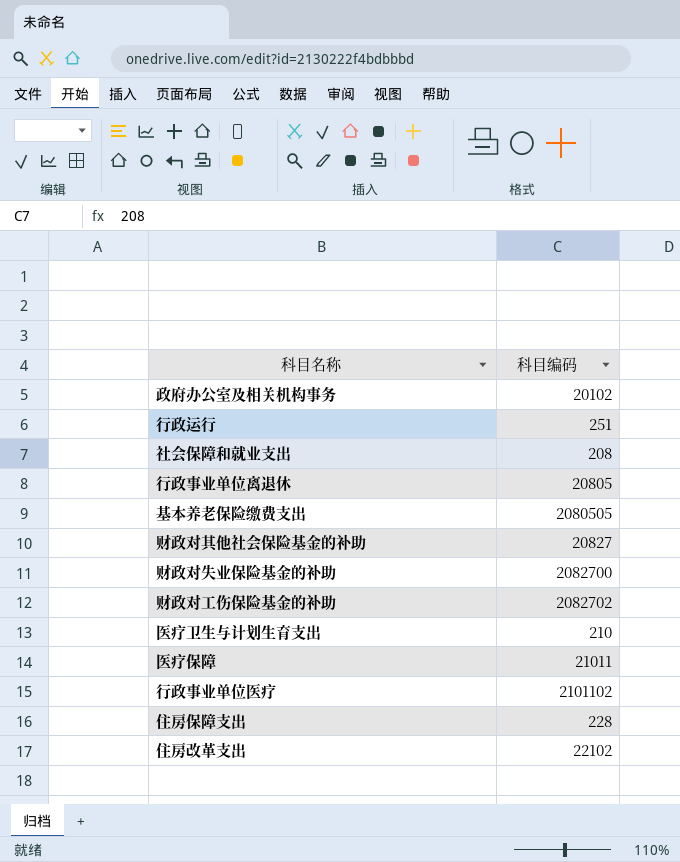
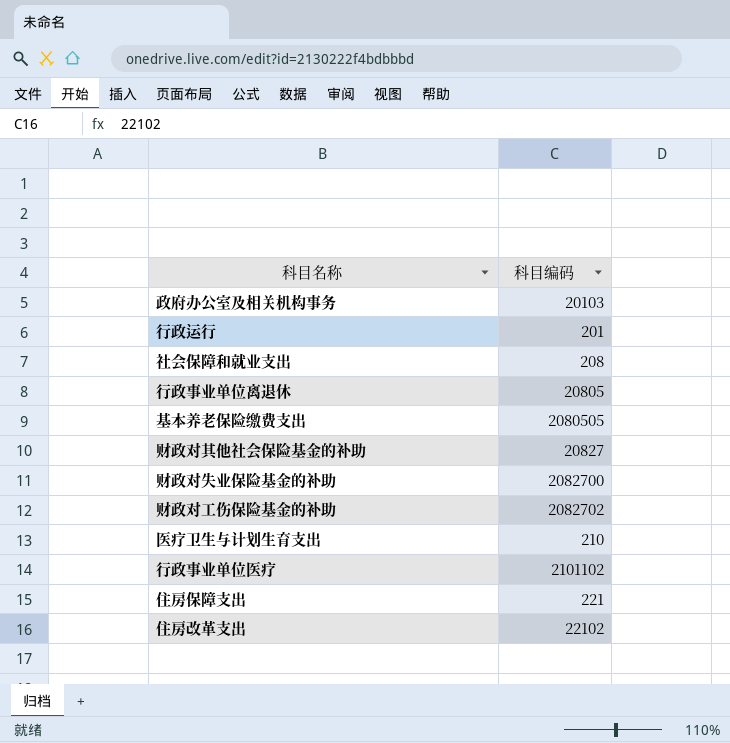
row 医疗保障: 21011 -> none
政府办公室及相关机构事务 | 科目编码: 20102 -> 20103
行政运行 | 科目编码: 251 -> 201
住房保障支出 | 科目编码: 228 -> 221

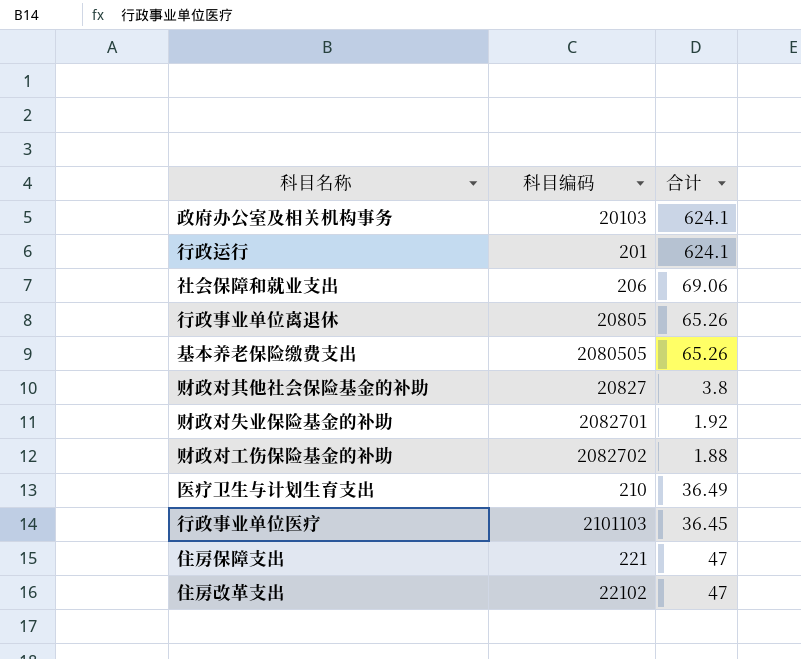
column 合计 | position: none -> 3
社会保障和就业支出 | 科目编码: 208 -> 206
财政对失业保险基金的补助 | 科目编码: 2082700 -> 2082701
行政事业单位医疗 | 科目编码: 2101102 -> 2101103

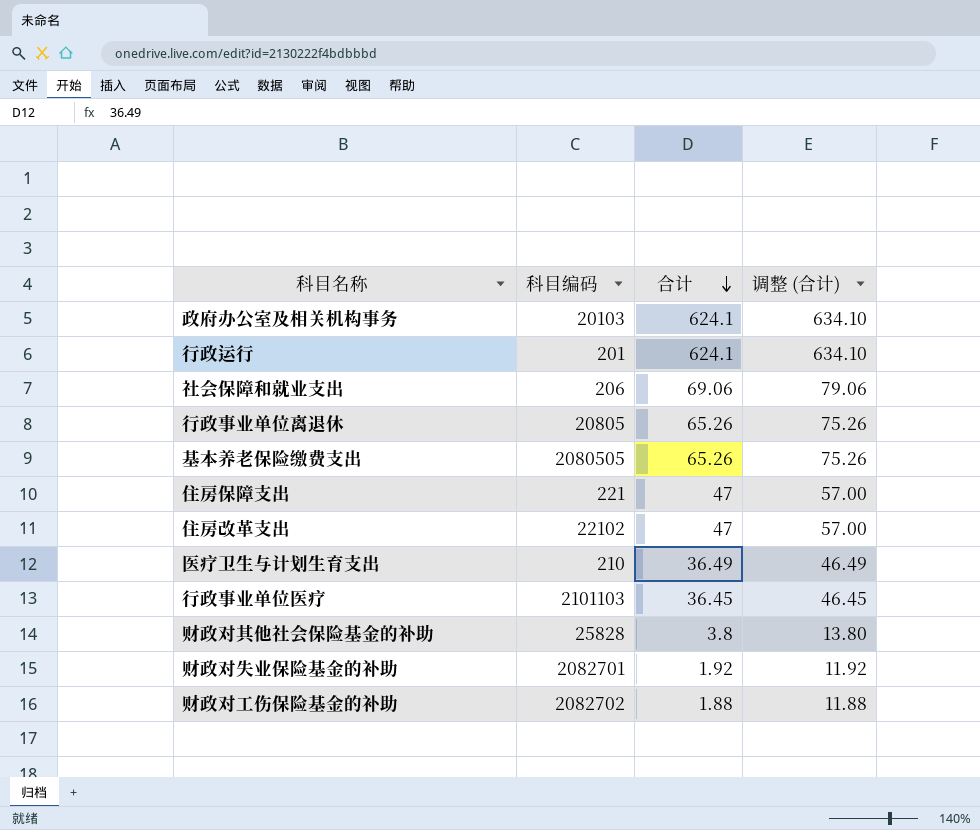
row order: none -> 合计 descending
column 调整 (合计) | formula: none -> [合计] + 10
财政对其他社会保险基金的补助 | 科目编码: 20827 -> 25828

